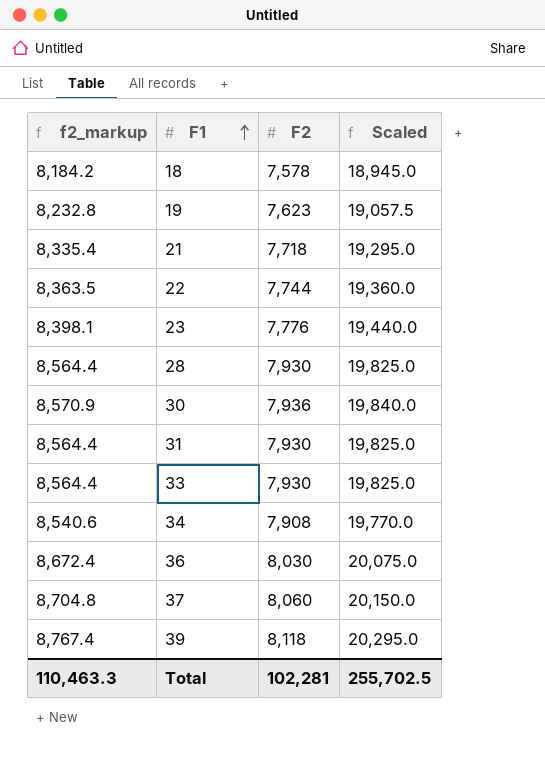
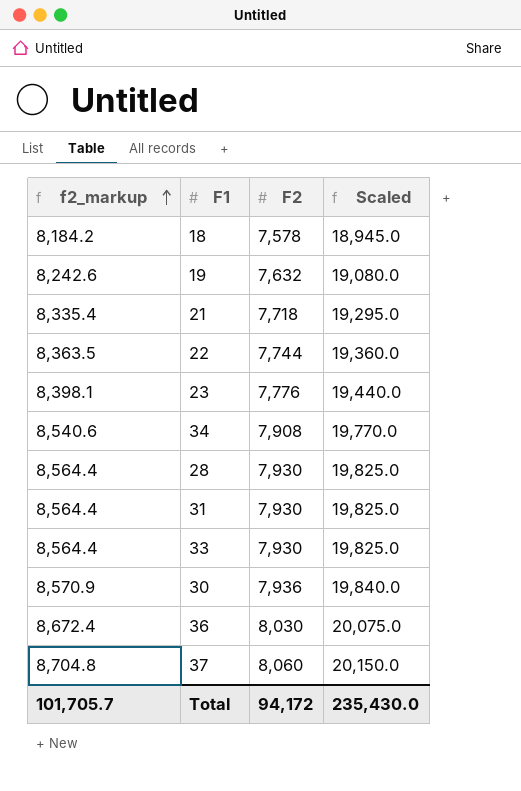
row order: F1 ascending -> f2_markup ascending
row 39: 8,767.4 | 8,118 | 20,295.0 -> none
19 | f2_markup: 8,232.8 -> 8,242.6
19 | F2: 7,623 -> 7,632
19 | Scaled: 19,057.5 -> 19,080.0
Total | f2_markup: 110,463.3 -> 101,705.7
Total | F2: 102,281 -> 94,172
Total | Scaled: 255,702.5 -> 235,430.0

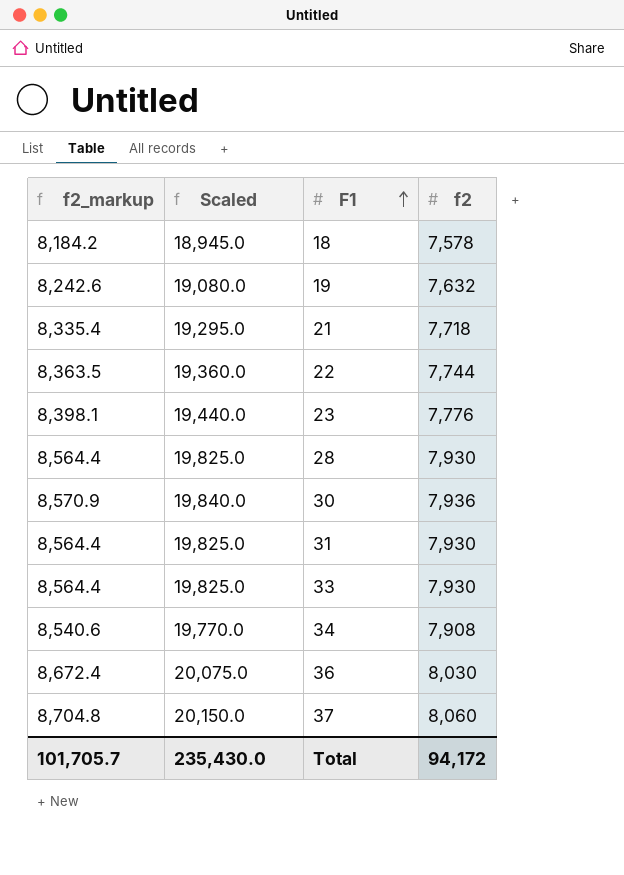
row order: f2_markup ascending -> F1 ascending
column Scaled | position: 4 -> 2
column name: F2 -> f2

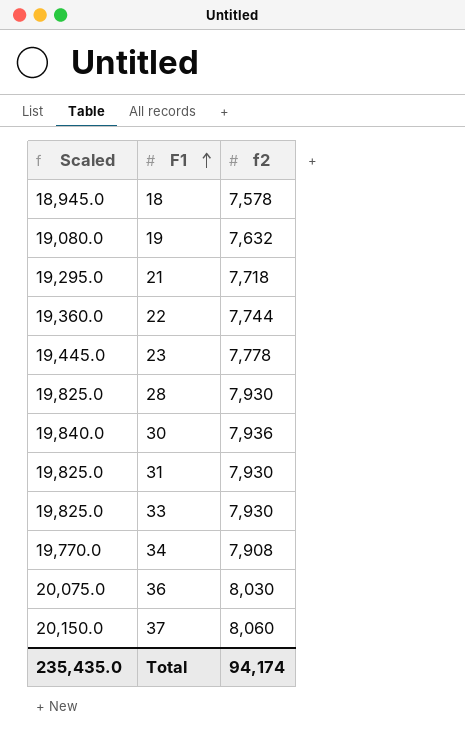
column f2_markup | formula: [f2] * 1.08 -> none
23 | Scaled: 19,440.0 -> 19,445.0
23 | f2: 7,776 -> 7,778
Total | Scaled: 235,430.0 -> 235,435.0
Total | f2: 94,172 -> 94,174

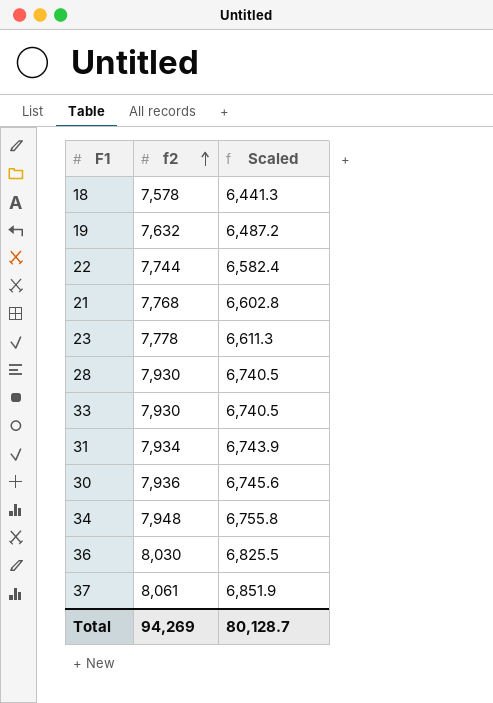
row order: F1 ascending -> f2 ascending
column Scaled | formula: [f2] * 2.5 -> [f2] * 0.85
column Scaled | position: 1 -> 3
21 | f2: 7,718 -> 7,768
31 | f2: 7,930 -> 7,934
34 | f2: 7,908 -> 7,948
37 | f2: 8,060 -> 8,061
Total | f2: 94,174 -> 94,269
Total | Scaled: 235,435.0 -> 80,128.7

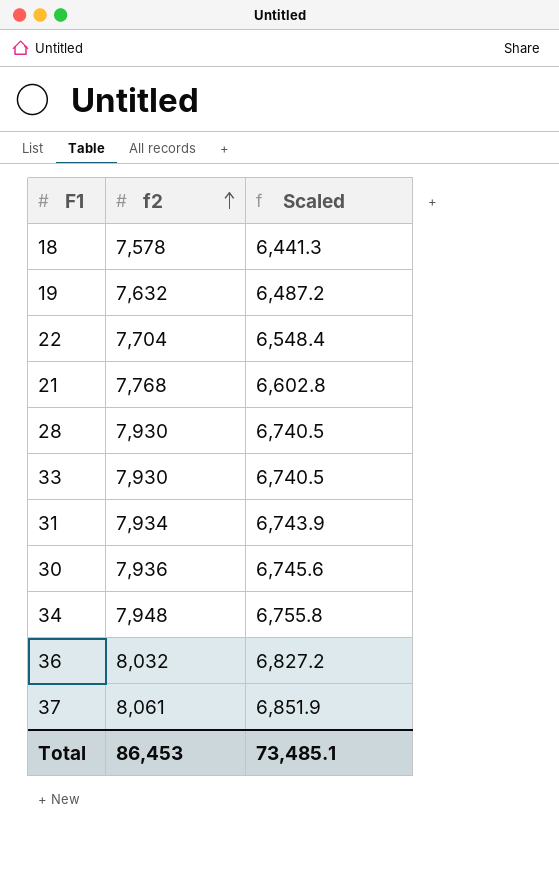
row 23: 7,778 | 6,611.3 -> none
22 | f2: 7,744 -> 7,704
22 | Scaled: 6,582.4 -> 6,548.4
36 | f2: 8,030 -> 8,032
36 | Scaled: 6,825.5 -> 6,827.2
Total | f2: 94,269 -> 86,453
Total | Scaled: 80,128.7 -> 73,485.1

